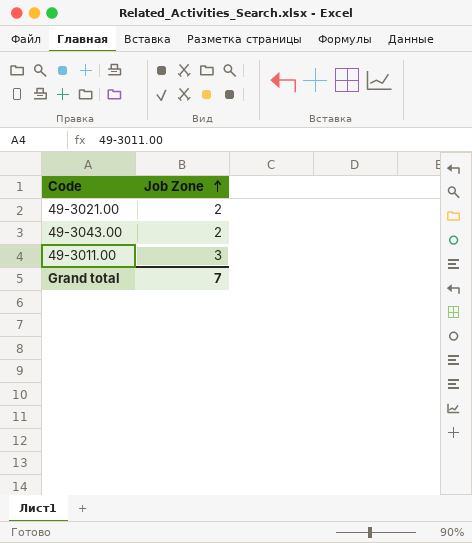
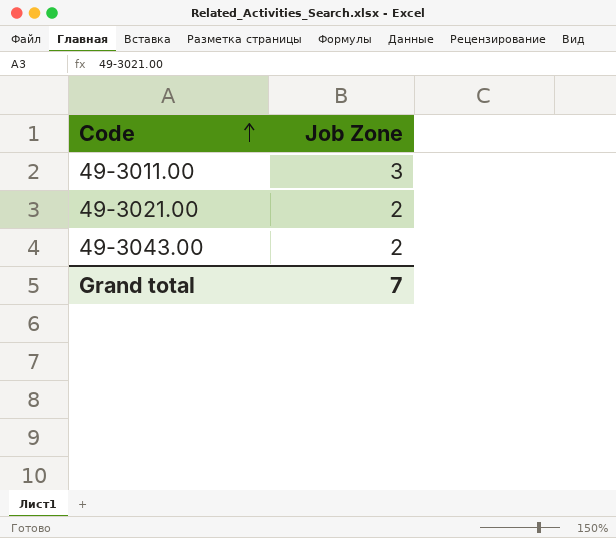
row order: Job Zone ascending -> Code ascending

